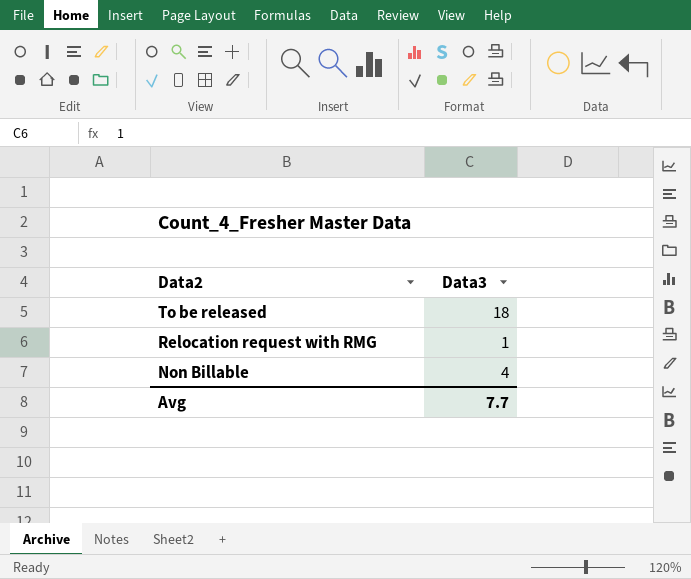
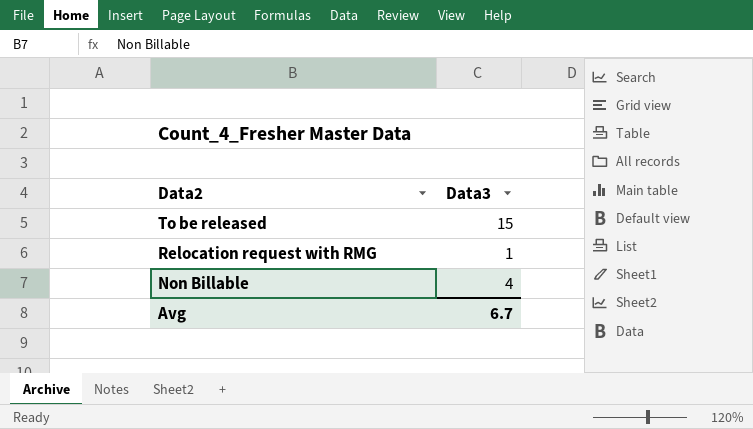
To be released | Data3: 18 -> 15
Avg | Data3: 7.7 -> 6.7

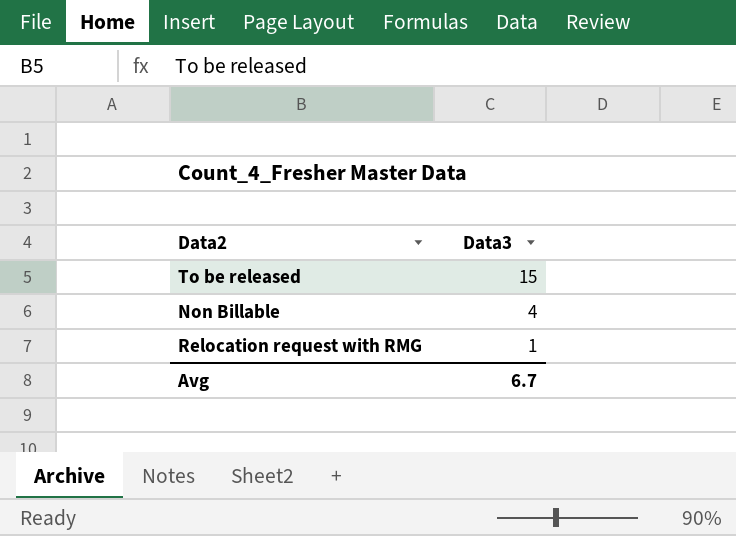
row order: Data2 descending -> Data3 descending

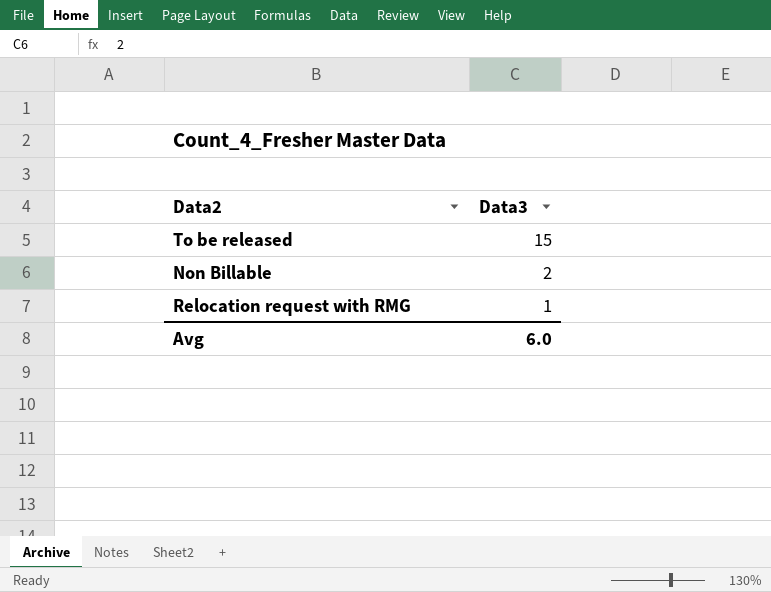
Non Billable | Data3: 4 -> 2
Avg | Data3: 6.7 -> 6.0

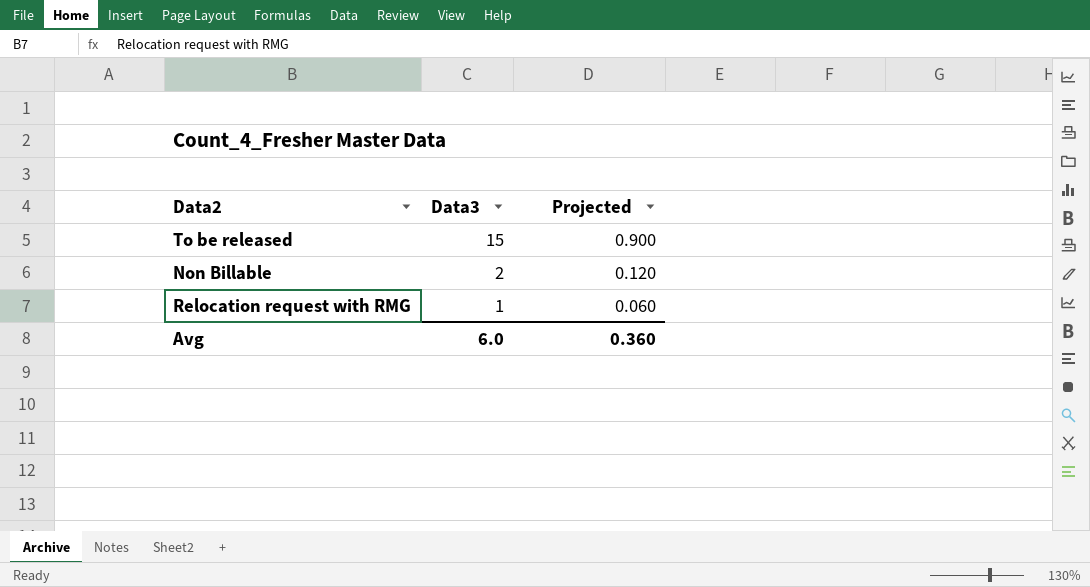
column Projected | formula: none -> [Data3] * 0.06

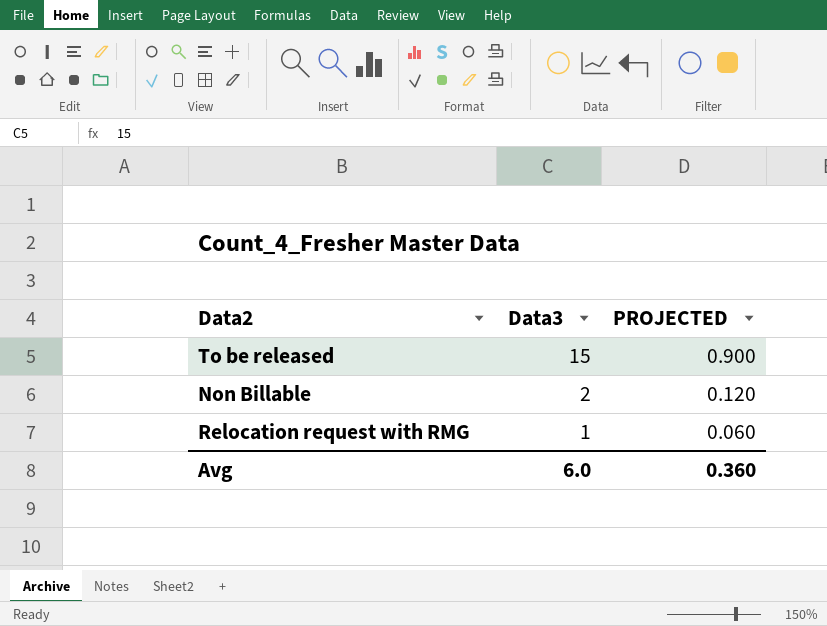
column name: Projected -> PROJECTED

